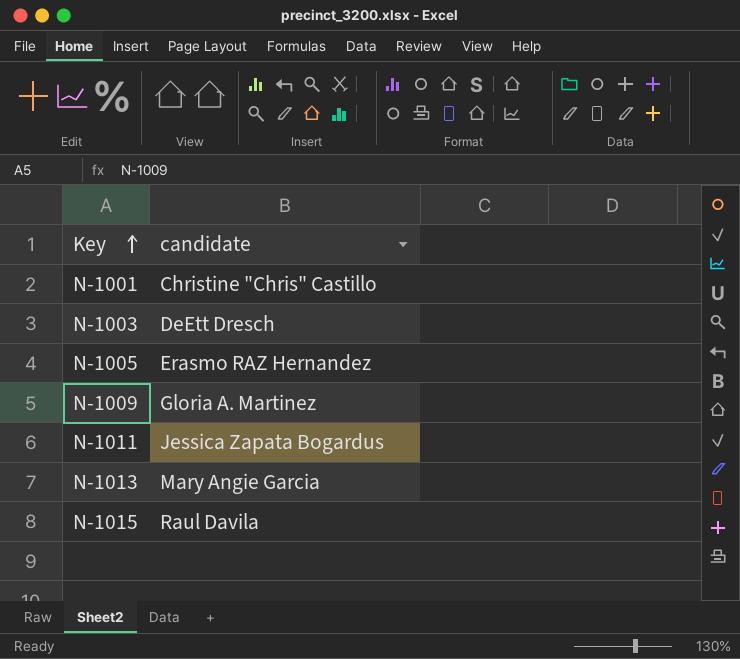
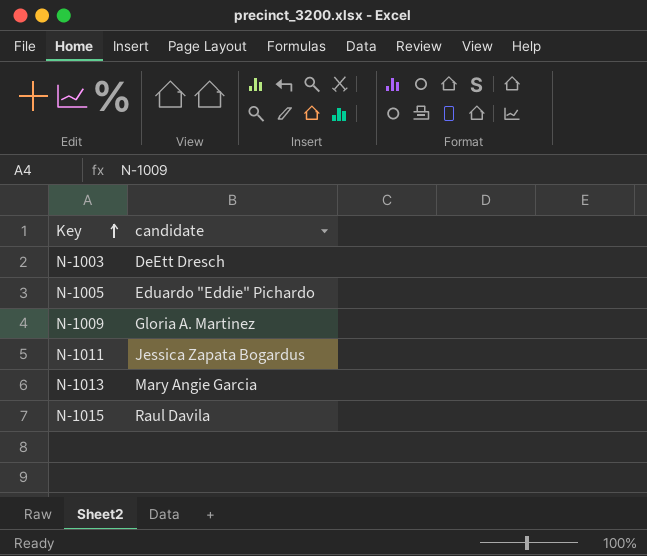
row N-1001: Christine "Chris" Castillo -> none
N-1005 | candidate: Erasmo RAZ Hernandez -> Eduardo "Eddie" Pichardo

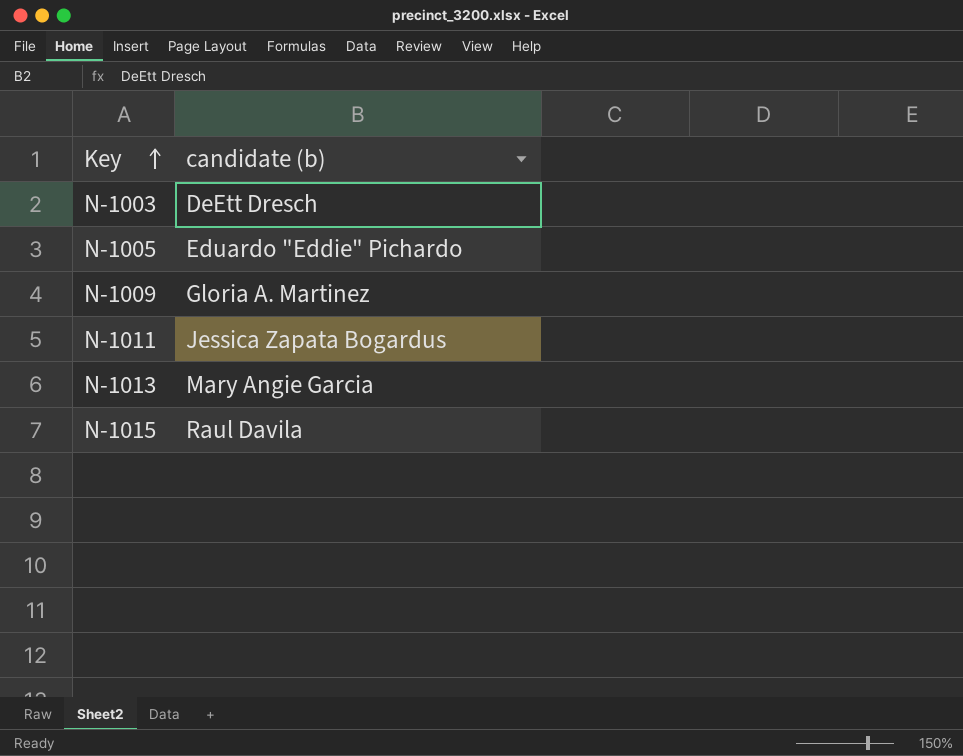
column name: candidate -> candidate (b)

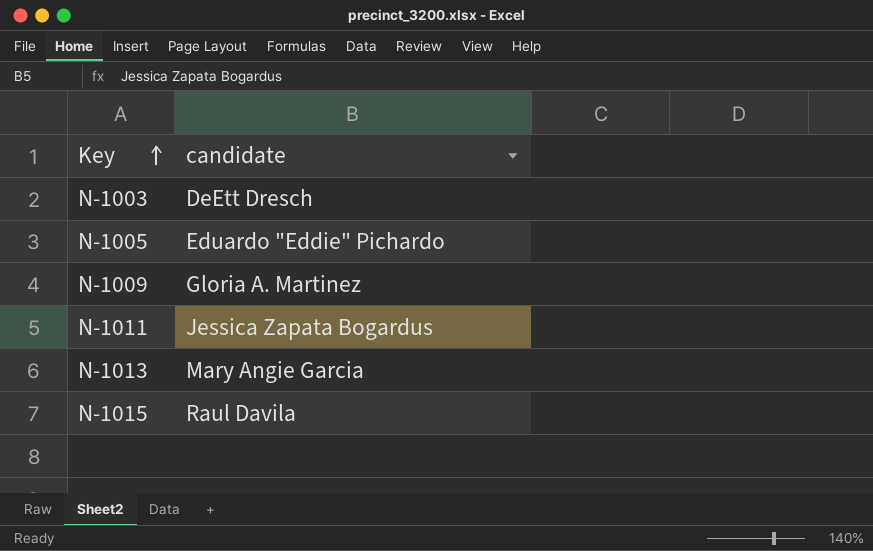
column name: candidate (b) -> candidate

